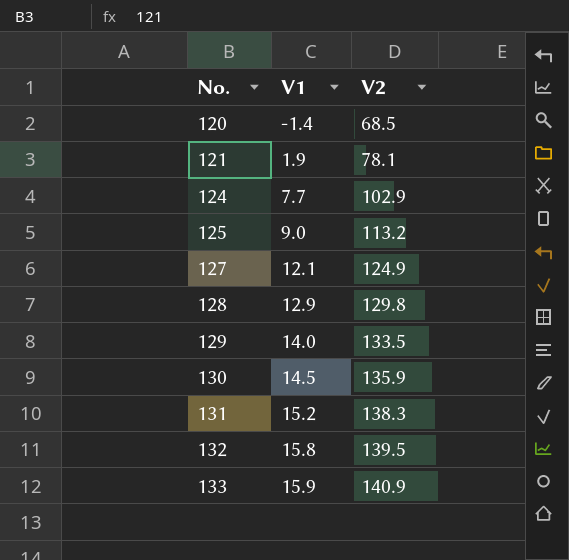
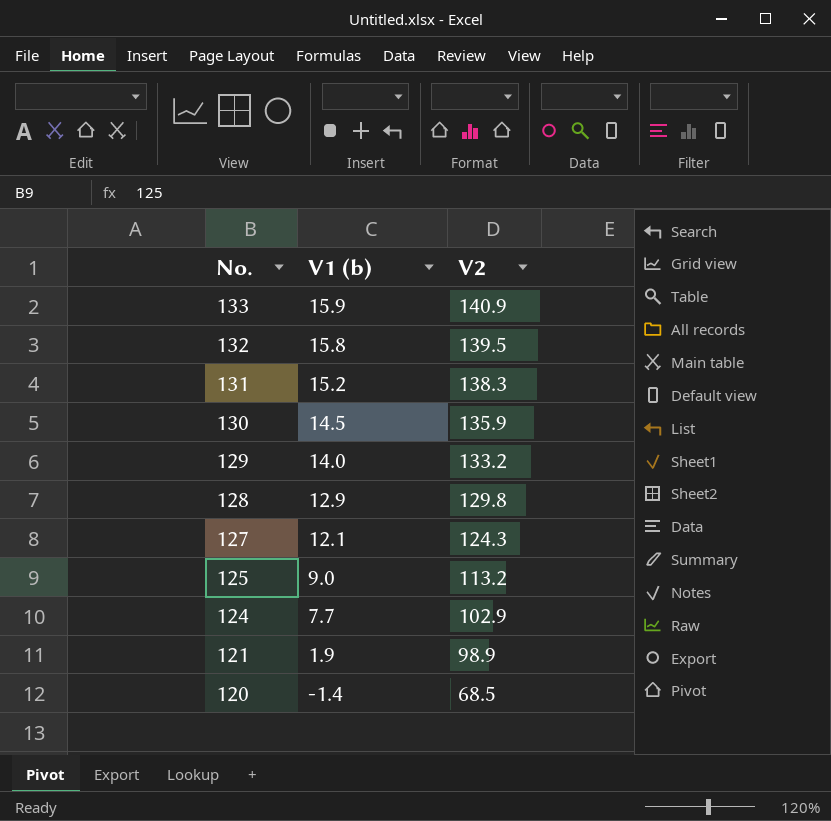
row order: No. ascending -> No. descending
column name: V1 -> V1 (b)
129 | V2: 133.5 -> 133.2
127 | V2: 124.9 -> 124.3
121 | V2: 78.1 -> 98.9

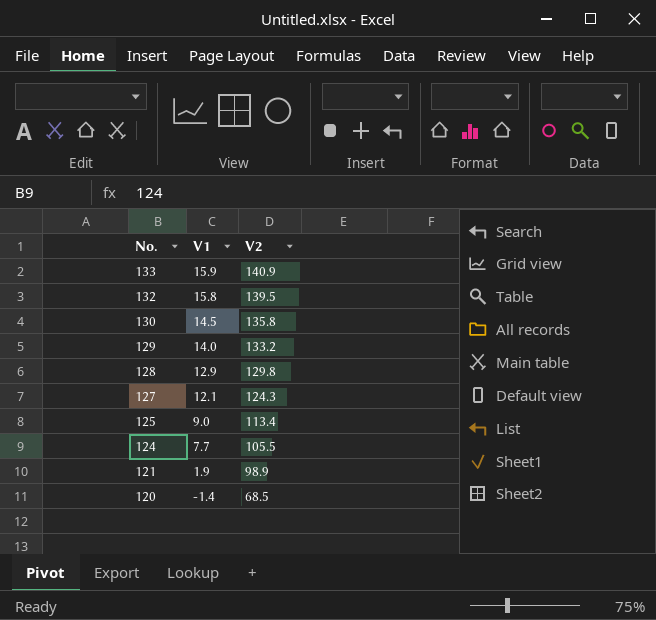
column name: V1 (b) -> V1
row 131: 15.2 | 138.3 -> none
130 | V2: 135.9 -> 135.8
125 | V2: 113.2 -> 113.4
124 | V2: 102.9 -> 105.5

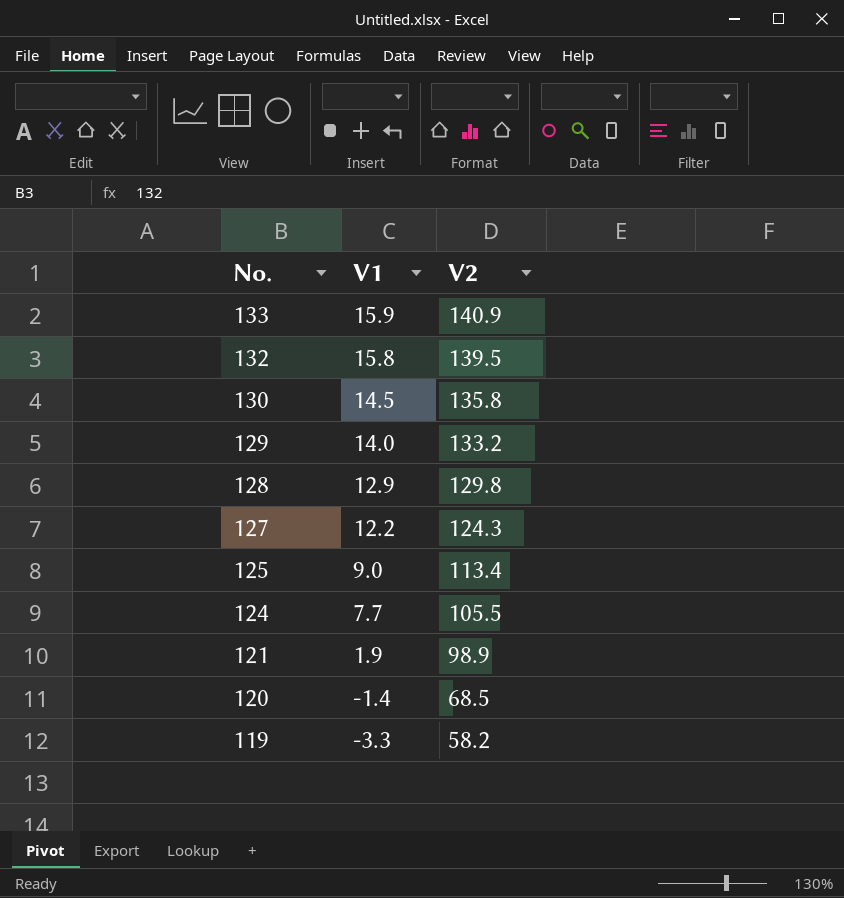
127 | V1: 12.1 -> 12.2
row 119: none -> -3.3 | 58.2

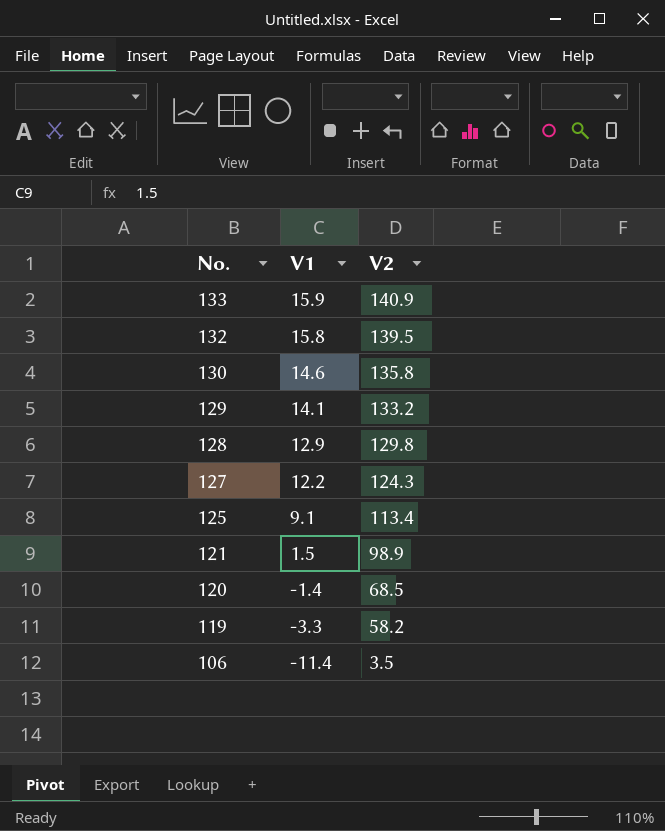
row 124: 7.7 | 105.5 -> none
130 | V1: 14.5 -> 14.6
129 | V1: 14.0 -> 14.1
125 | V1: 9.0 -> 9.1
121 | V1: 1.9 -> 1.5
row 106: none -> -11.4 | 3.5

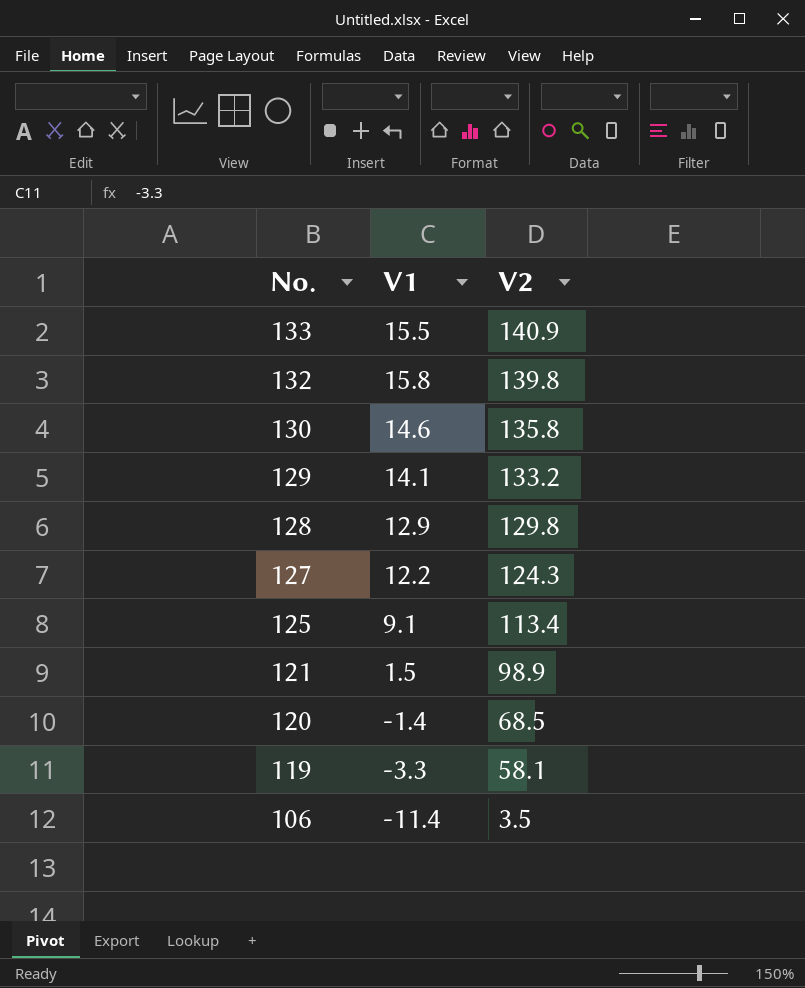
133 | V1: 15.9 -> 15.5
132 | V2: 139.5 -> 139.8
119 | V2: 58.2 -> 58.1

